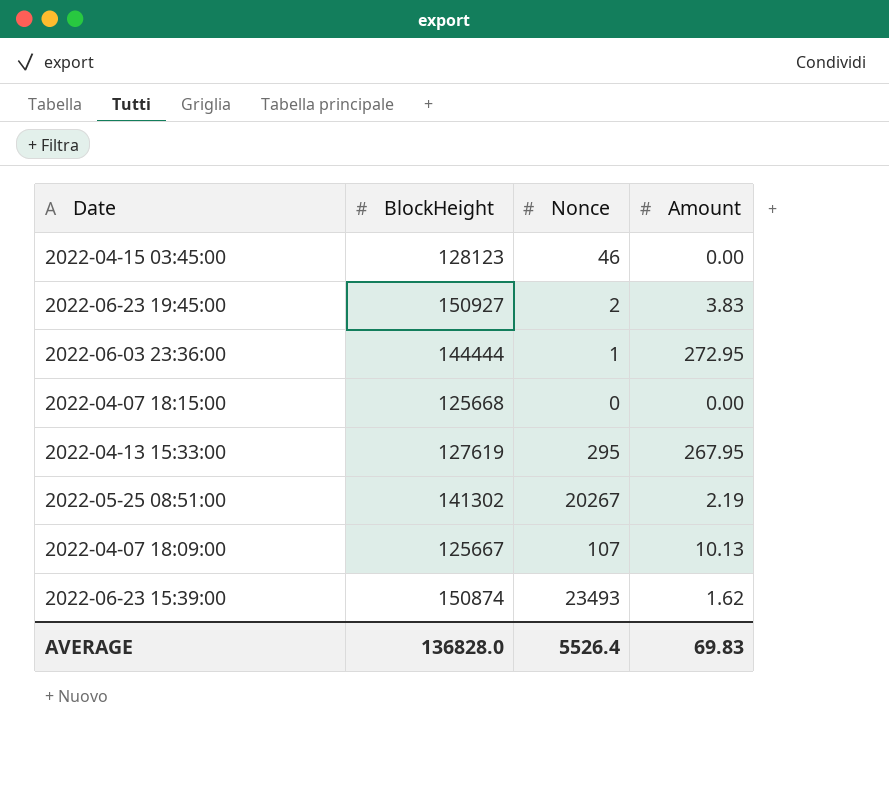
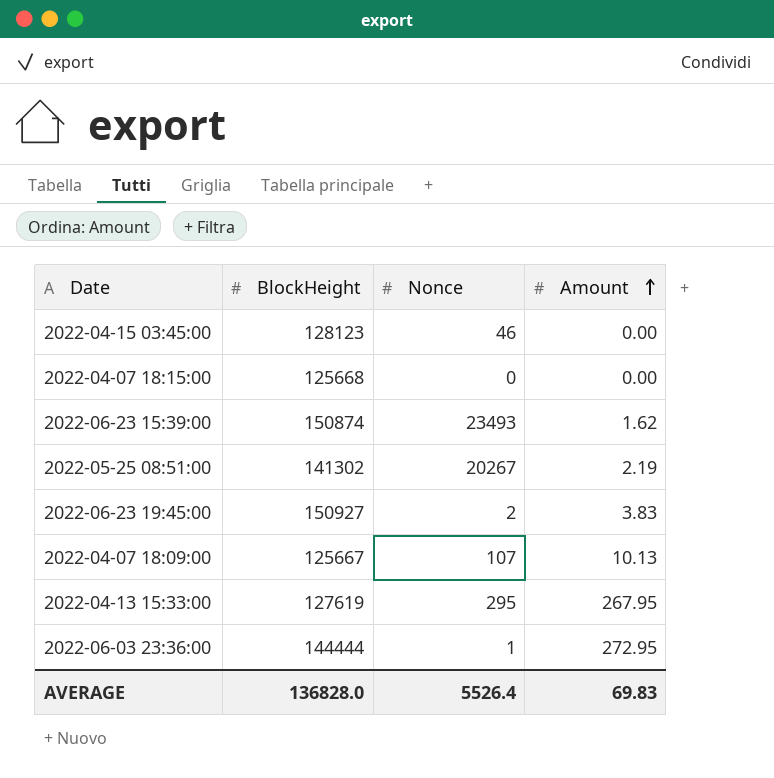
row order: none -> Amount ascending

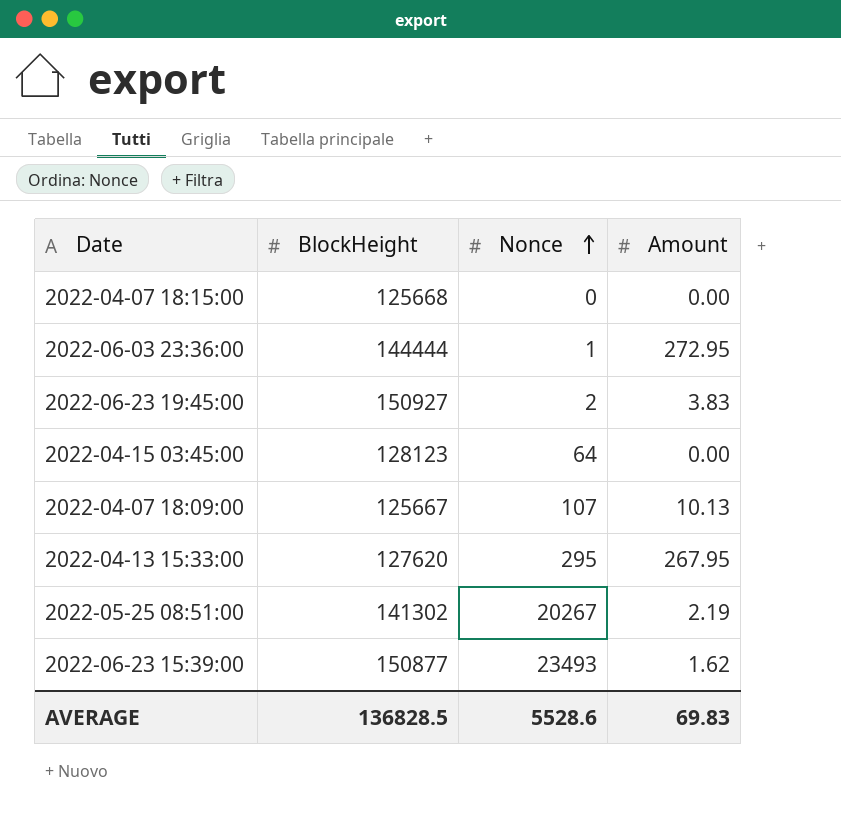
row order: Amount ascending -> Nonce ascending
2022-04-15 03:45:00 | Nonce: 46 -> 64
2022-04-13 15:33:00 | BlockHeight: 127619 -> 127620
2022-06-23 15:39:00 | BlockHeight: 150874 -> 150877
AVERAGE | BlockHeight: 136828.0 -> 136828.5
AVERAGE | Nonce: 5526.4 -> 5528.6

